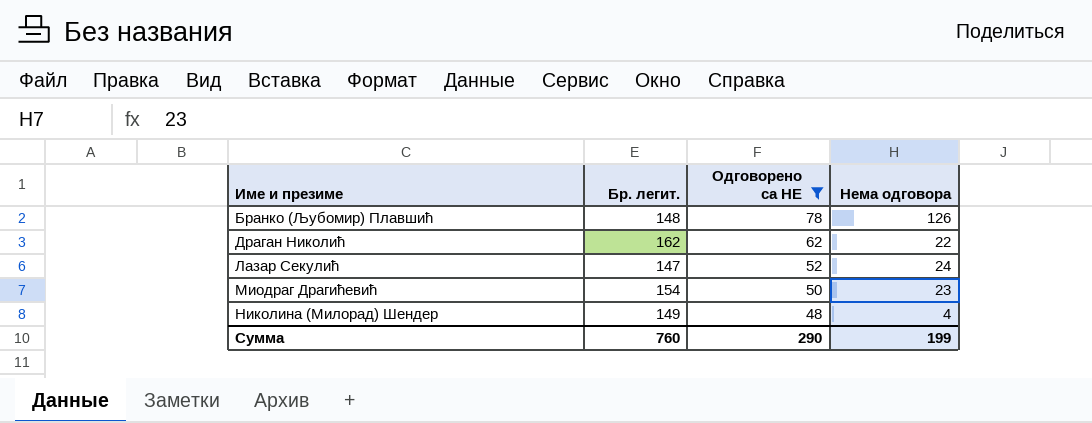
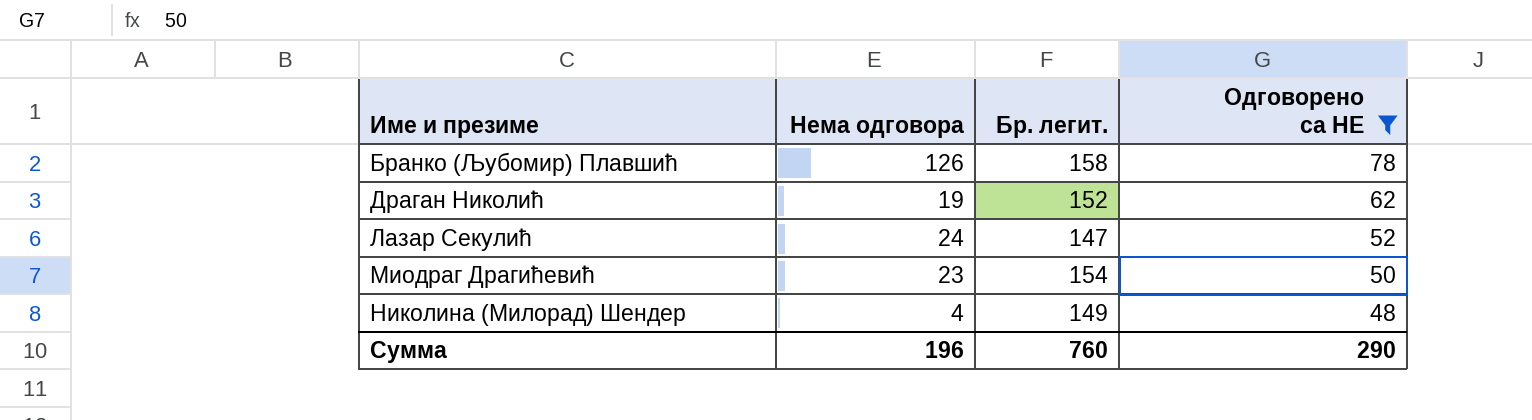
column Нема одговора | position: 4 -> 2
Бранко (Љубомир) Плавшић | Бр. легит.: 148 -> 158
Драган Николић | Нема одговора: 22 -> 19
Драган Николић | Бр. легит.: 162 -> 152
Сумма | Нема одговора: 199 -> 196

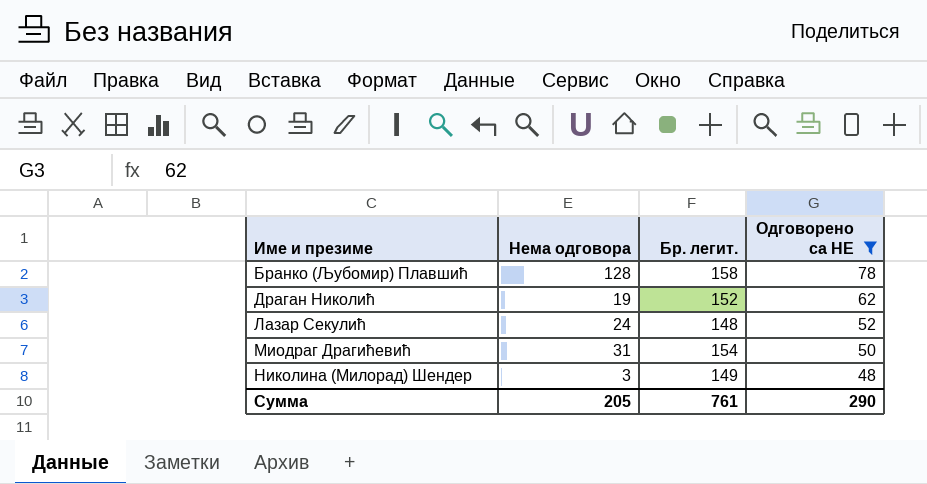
Бранко (Љубомир) Плавшић | Нема одговора: 126 -> 128
Лазар Секулић | Бр. легит.: 147 -> 148
Миодраг Драгићевић | Нема одговора: 23 -> 31
Николина (Милорад) Шендер | Нема одговора: 4 -> 3
Сумма | Нема одговора: 196 -> 205
Сумма | Бр. легит.: 760 -> 761

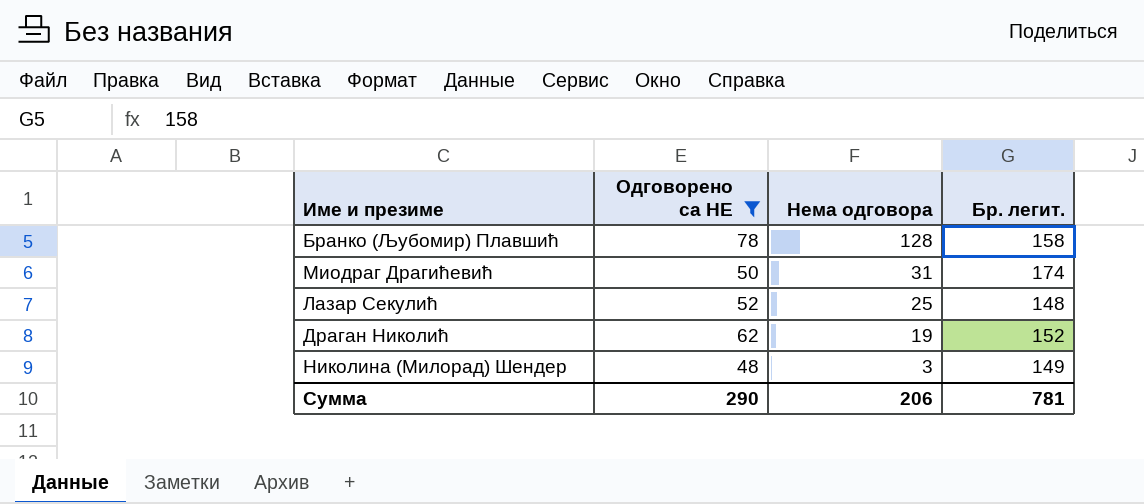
row order: Име и презиме ascending -> Нема одговора descending
column Одговорено са НЕ | position: 4 -> 2
Миодраг Драгићевић | Бр. легит.: 154 -> 174
Лазар Секулић | Нема одговора: 24 -> 25
Сумма | Нема одговора: 205 -> 206
Сумма | Бр. легит.: 761 -> 781

